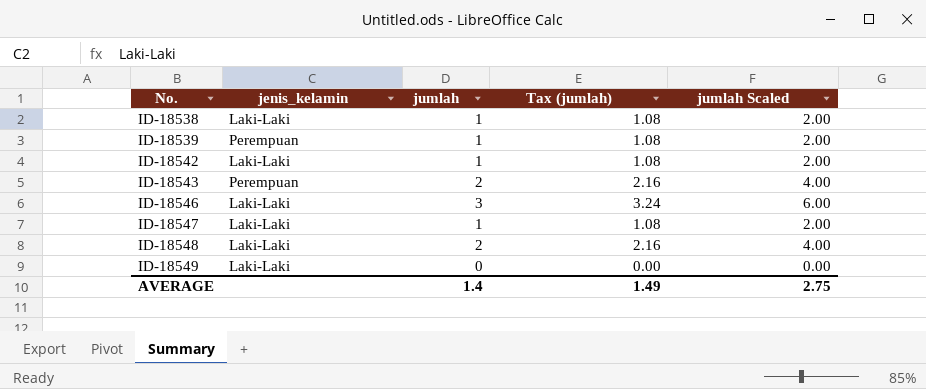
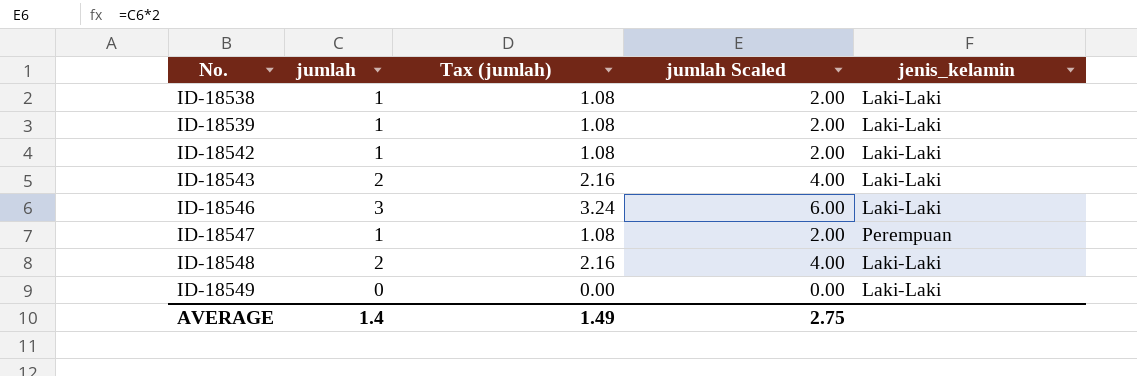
column jenis_kelamin | position: 2 -> 5
ID-18539 | jenis_kelamin: Perempuan -> Laki-Laki
ID-18543 | jenis_kelamin: Perempuan -> Laki-Laki
ID-18547 | jenis_kelamin: Laki-Laki -> Perempuan

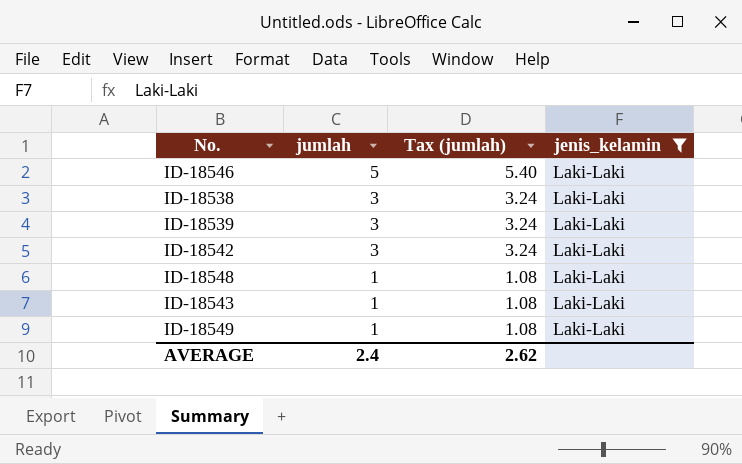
filter: none -> jenis_kelamin = Laki-Laki
row order: No. ascending -> jumlah descending
column jumlah Scaled | formula: [jumlah] * 2 -> none
ID-18546 | jumlah: 3 -> 5
ID-18546 | Tax (jumlah): 3.24 -> 5.40
ID-18538 | jumlah: 1 -> 3
ID-18538 | Tax (jumlah): 1.08 -> 3.24
ID-18539 | jumlah: 1 -> 3
ID-18539 | Tax (jumlah): 1.08 -> 3.24
ID-18542 | jumlah: 1 -> 3
ID-18542 | Tax (jumlah): 1.08 -> 3.24
ID-18548 | jumlah: 2 -> 1
ID-18548 | Tax (jumlah): 2.16 -> 1.08
ID-18543 | jumlah: 2 -> 1
ID-18543 | Tax (jumlah): 2.16 -> 1.08
ID-18549 | jumlah: 0 -> 1
ID-18549 | Tax (jumlah): 0.00 -> 1.08
AVERAGE | jumlah: 1.4 -> 2.4
AVERAGE | Tax (jumlah): 1.49 -> 2.62

